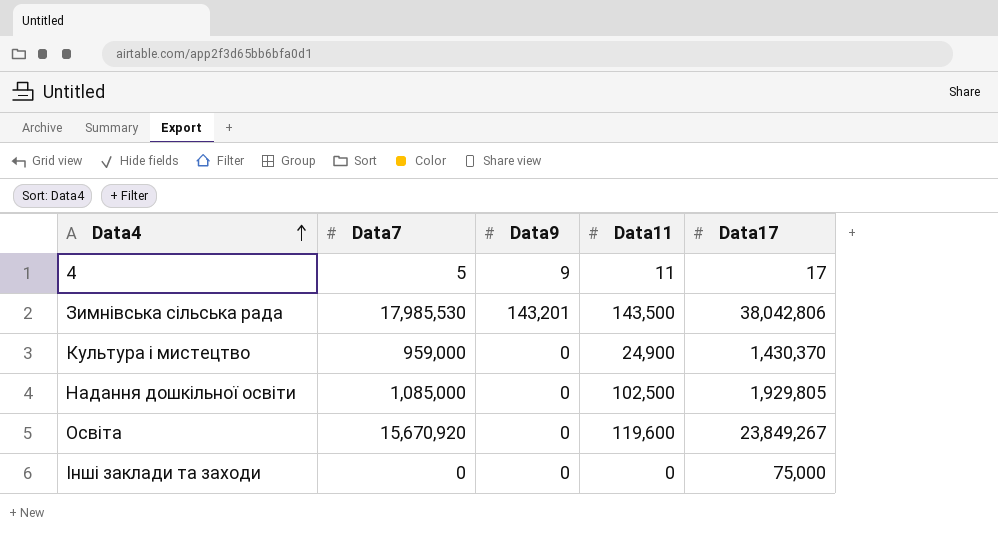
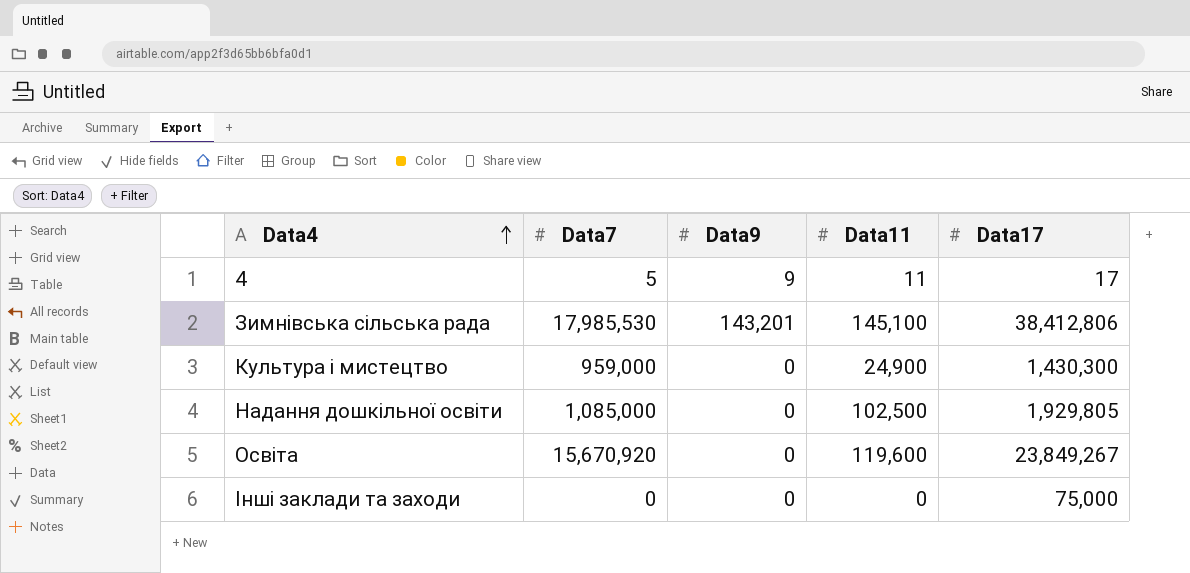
Зимнівська сільська рада | Data11: 143,500 -> 145,100
Зимнівська сільська рада | Data17: 38,042,806 -> 38,412,806
Культура і мистецтво | Data17: 1,430,370 -> 1,430,300

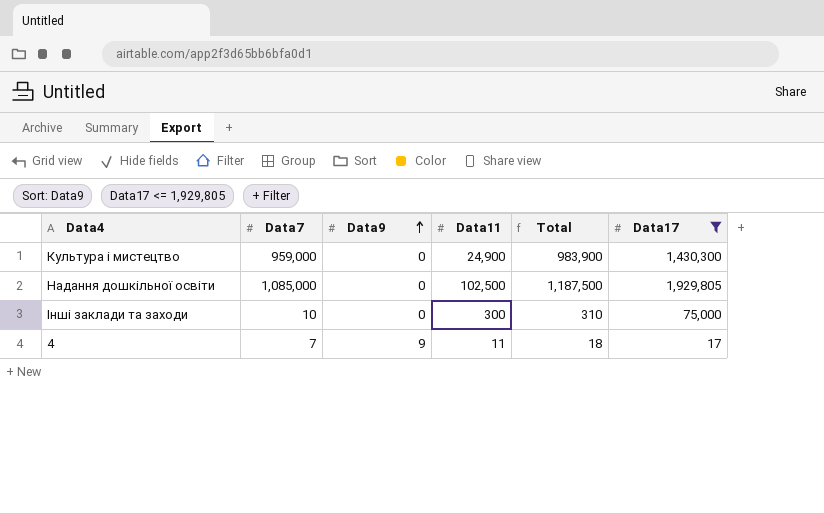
filter: none -> Data17 <= 1,929,805
row order: Data4 ascending -> Data9 ascending
column Total | formula: none -> [Data7] + [Data11]
Інші заклади та заходи | Data7: 0 -> 10
Інші заклади та заходи | Data11: 0 -> 300
4 | Data7: 5 -> 7

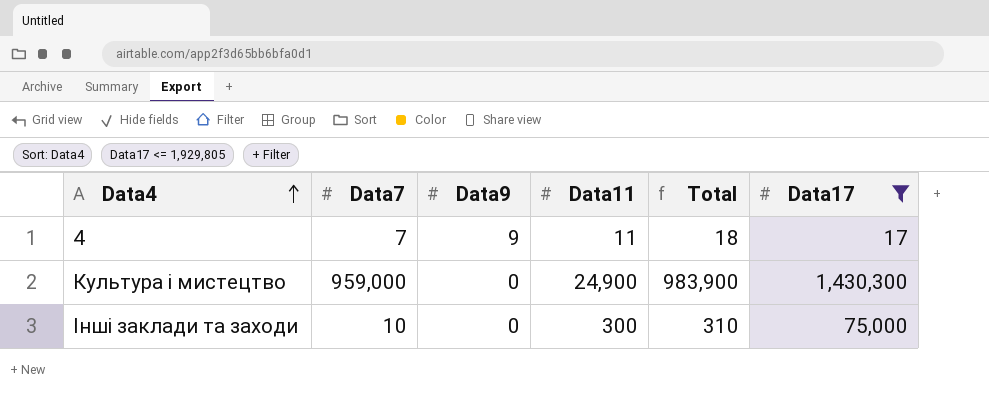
row order: Data9 ascending -> Data4 ascending
row Надання дошкільної освіти: 1,085,000 | 0 | 102,500 | 1,187,500 | 1,929,805 -> none

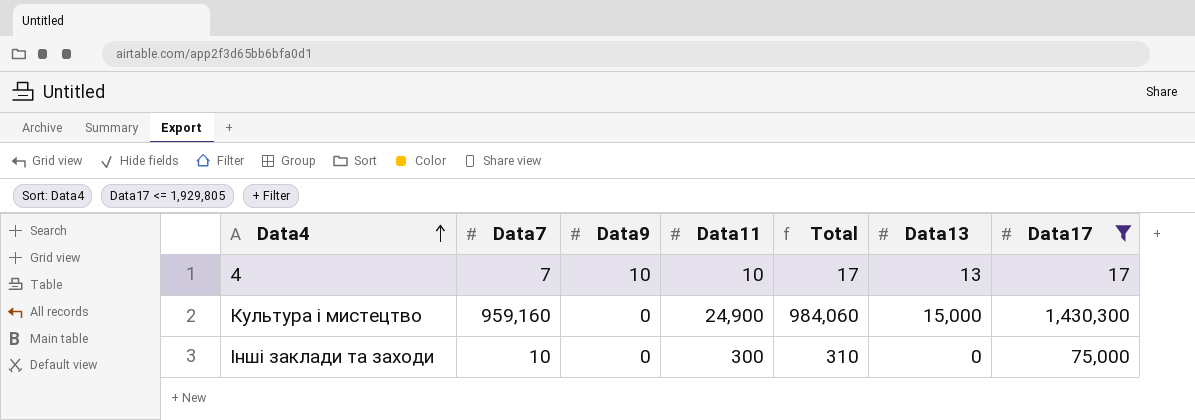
column Data13 | position: none -> 6
4 | Data9: 9 -> 10
4 | Data11: 11 -> 10
4 | Total: 18 -> 17
Культура і мистецтво | Data7: 959,000 -> 959,160
Культура і мистецтво | Total: 983,900 -> 984,060

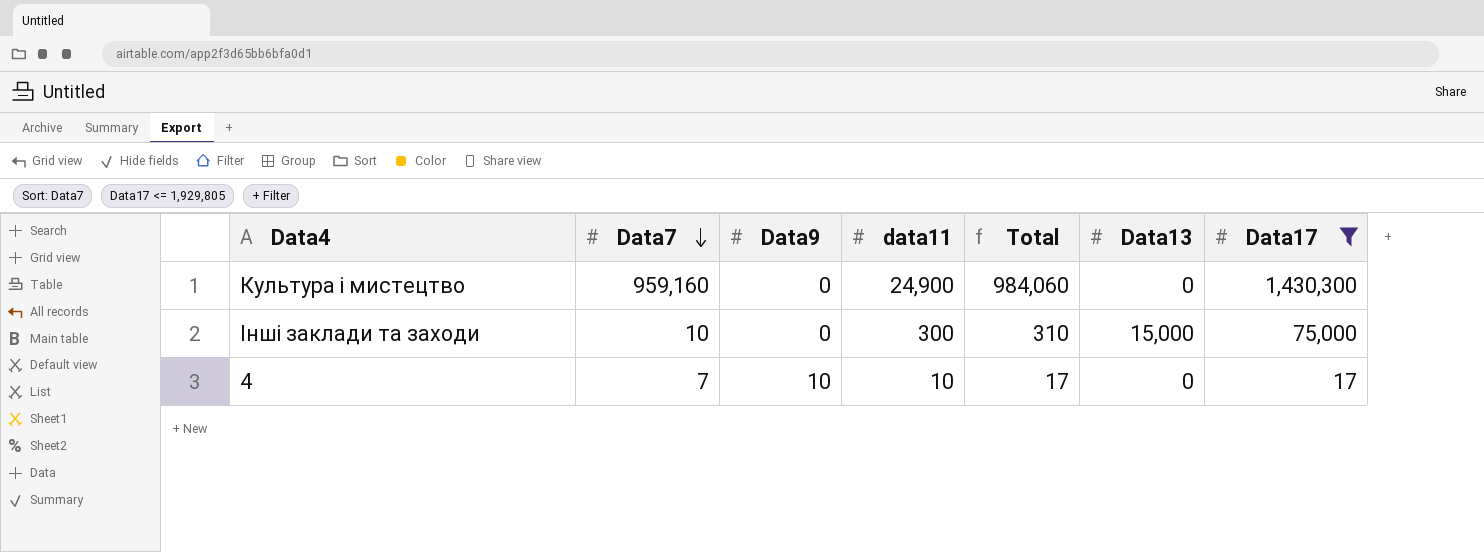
row order: Data4 ascending -> Data7 descending
column name: Data11 -> data11
Культура і мистецтво | Data13: 15,000 -> 0
Інші заклади та заходи | Data13: 0 -> 15,000
4 | Data13: 13 -> 0

